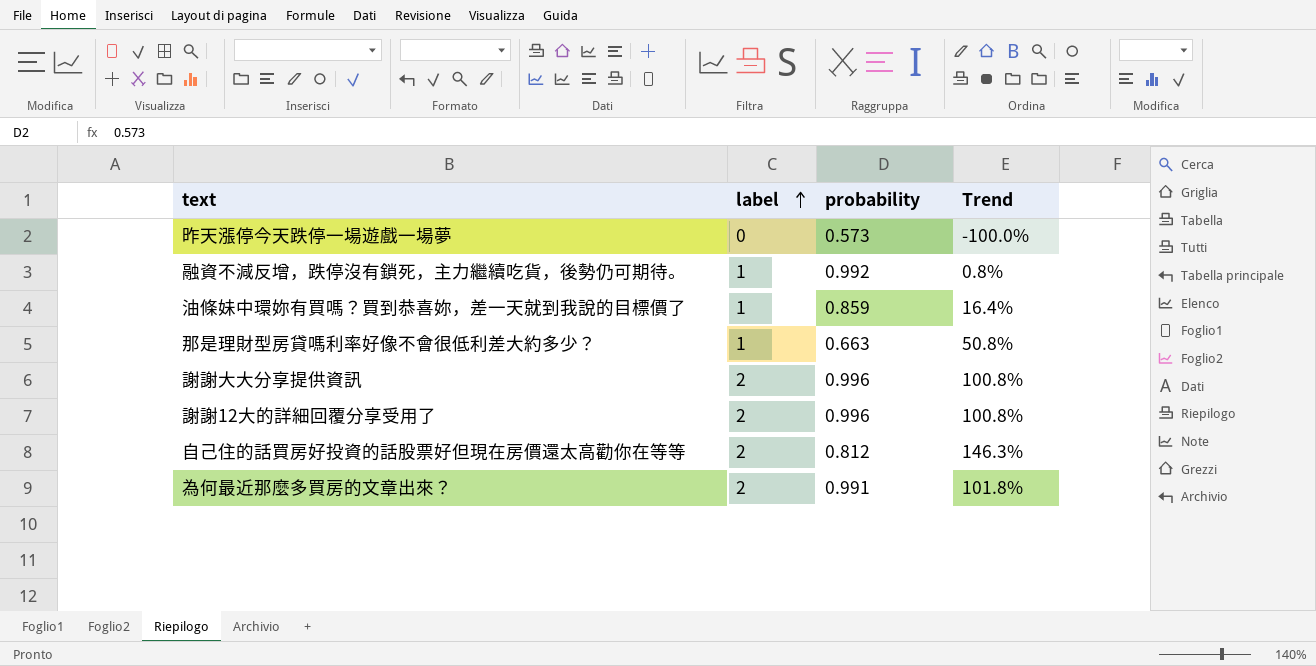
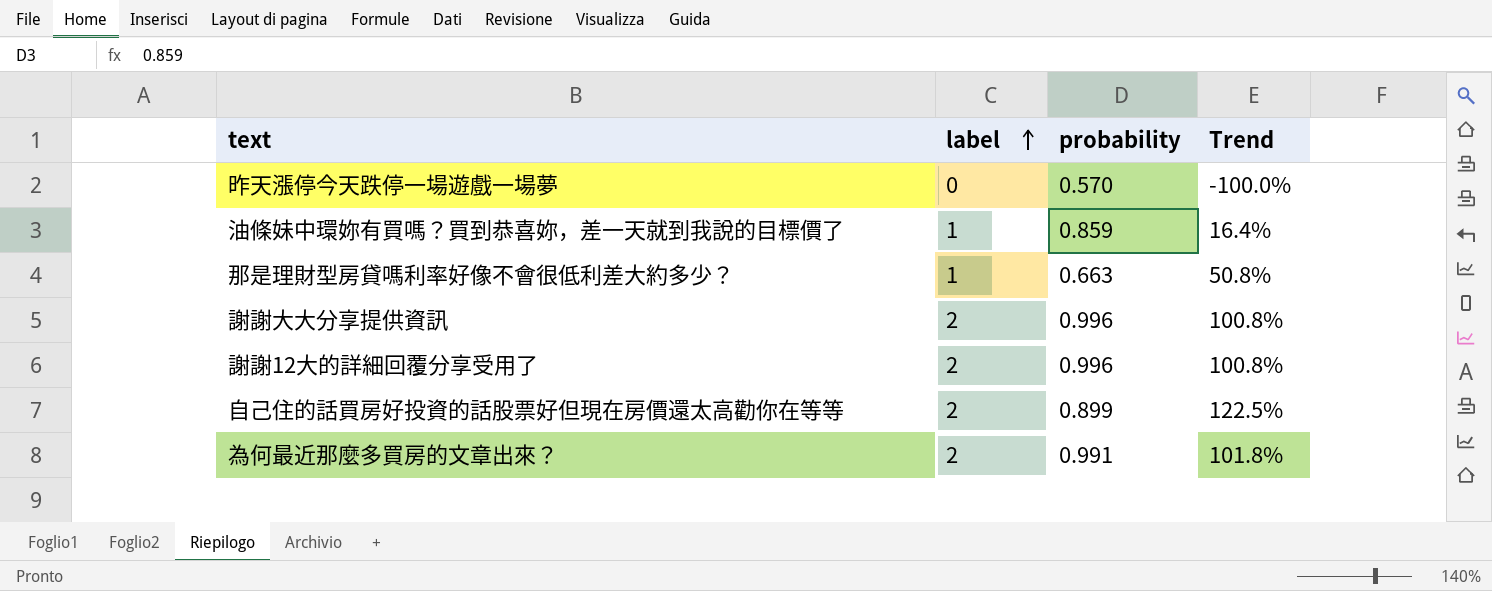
row 融資不減反增，跌停沒有鎖死，主力繼續吃貨，後勢仍可期待。: 1 | 0.992 | 0.8% -> none
昨天漲停今天跌停一場遊戲一場夢 | probability: 0.573 -> 0.570
自己住的話買房好投資的話股票好但現在房價還太高勸你在等等 | probability: 0.812 -> 0.899
自己住的話買房好投資的話股票好但現在房價還太高勸你在等等 | Trend: 146.3% -> 122.5%

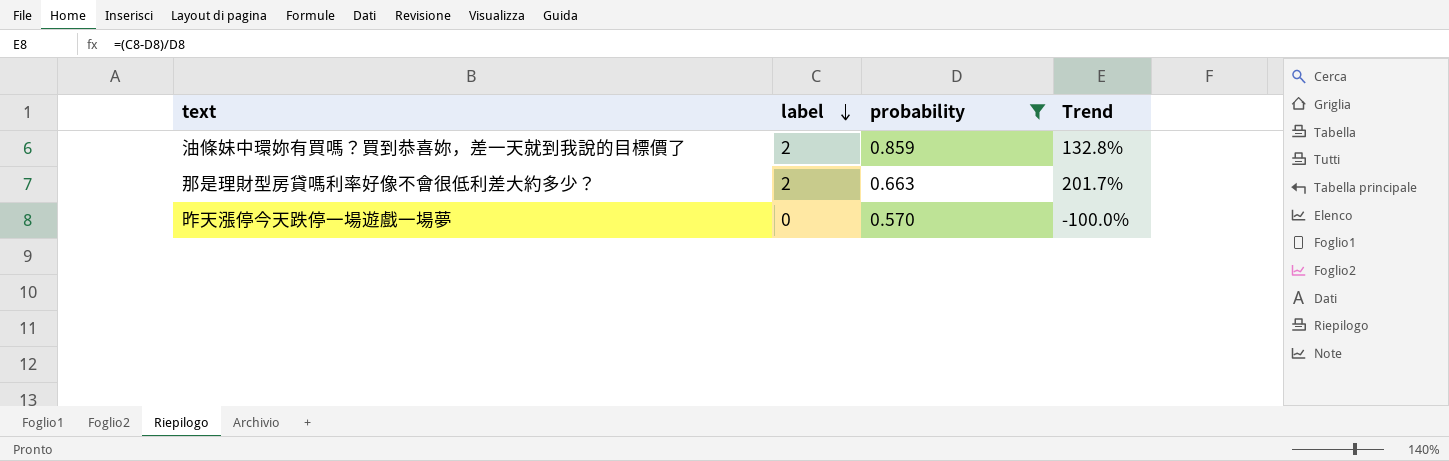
filter: none -> probability <= 0.859
row order: label ascending -> label descending
油條妹中環妳有買嗎？買到恭喜妳，差一天就到我說的目標價了 | label: 1 -> 2
油條妹中環妳有買嗎？買到恭喜妳，差一天就到我說的目標價了 | Trend: 16.4% -> 132.8%
那是理財型房貸嗎利率好像不會很低利差大約多少？ | label: 1 -> 2
那是理財型房貸嗎利率好像不會很低利差大約多少？ | Trend: 50.8% -> 201.7%

